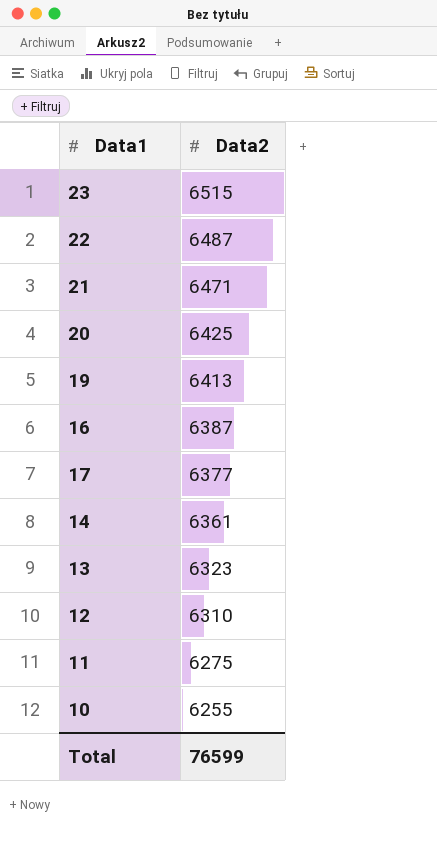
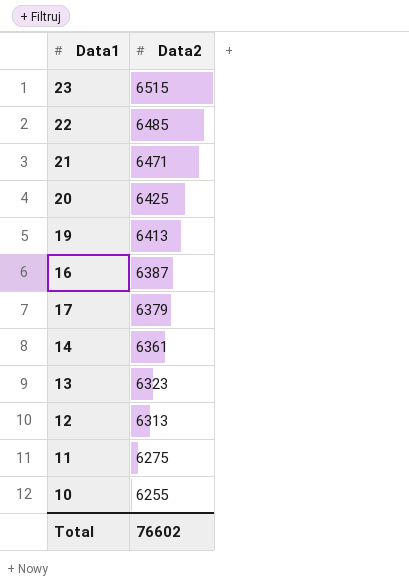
22 | Data2: 6487 -> 6485
17 | Data2: 6377 -> 6379
12 | Data2: 6310 -> 6313
Total | Data2: 76599 -> 76602

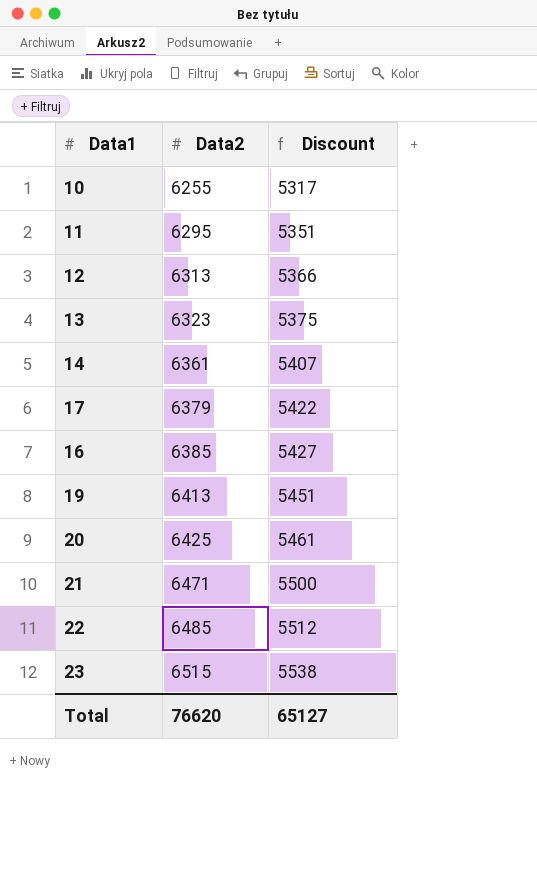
row order: Data2 descending -> Data2 ascending
column Discount | formula: none -> [Data2] * 0.85
11 | Data2: 6275 -> 6295
16 | Data2: 6387 -> 6385
Total | Data2: 76602 -> 76620

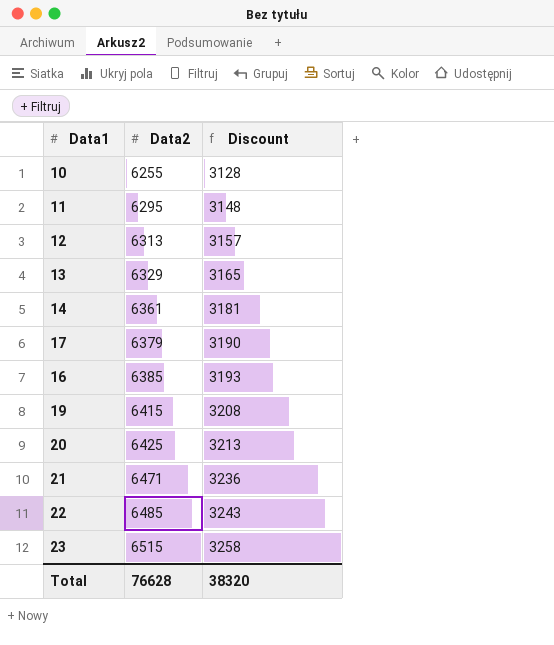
column Discount | formula: [Data2] * 0.85 -> [Data2] * 0.5
13 | Data2: 6323 -> 6329
19 | Data2: 6413 -> 6415
Total | Data2: 76620 -> 76628
Total | Discount: 65127 -> 38320

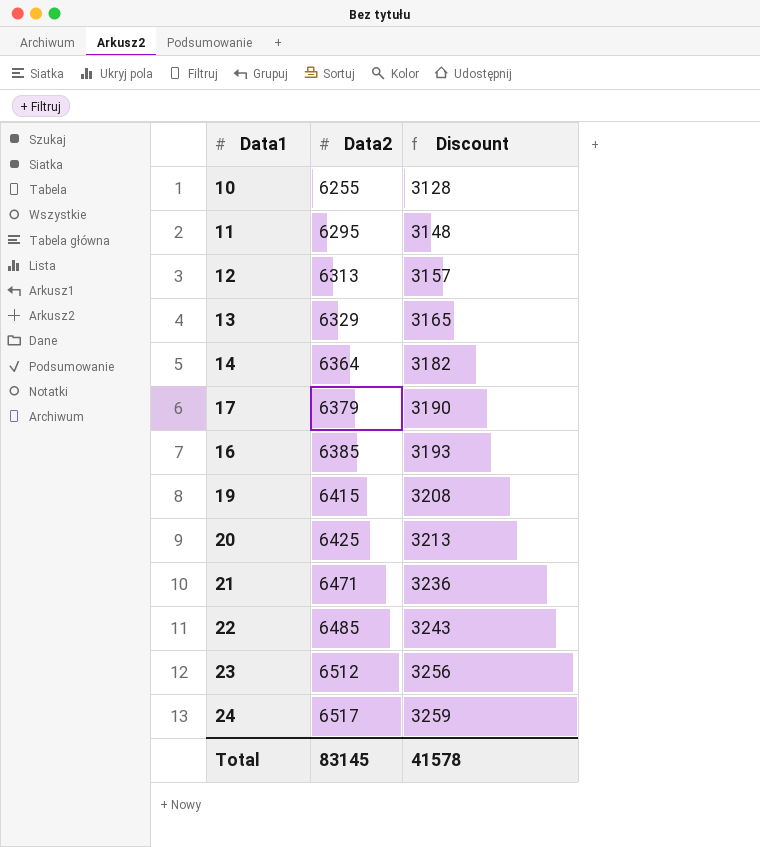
14 | Data2: 6361 -> 6364
14 | Discount: 3181 -> 3182
23 | Data2: 6515 -> 6512
23 | Discount: 3258 -> 3256
row 24: none -> 6517 | 3259
Total | Data2: 76628 -> 83145
Total | Discount: 38320 -> 41578

